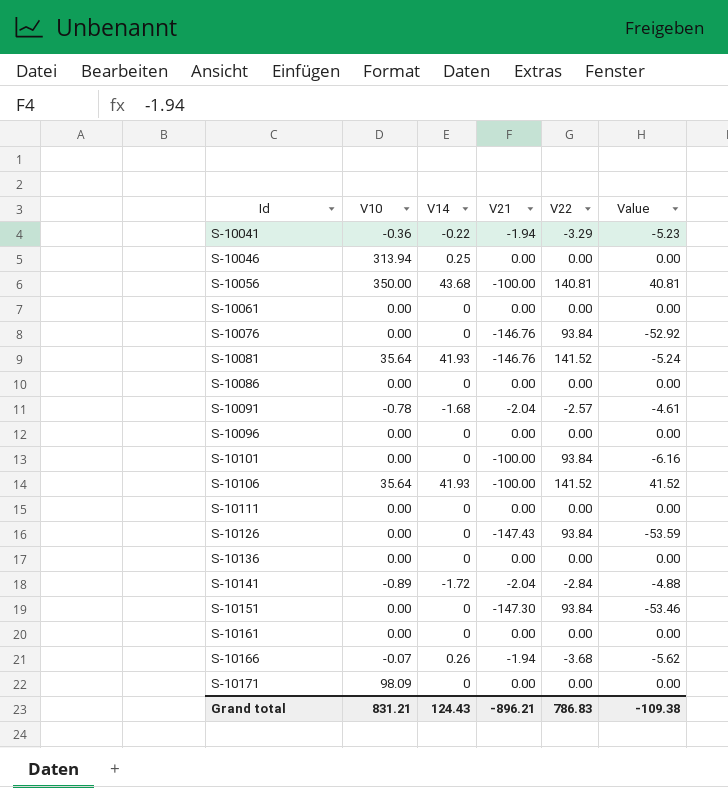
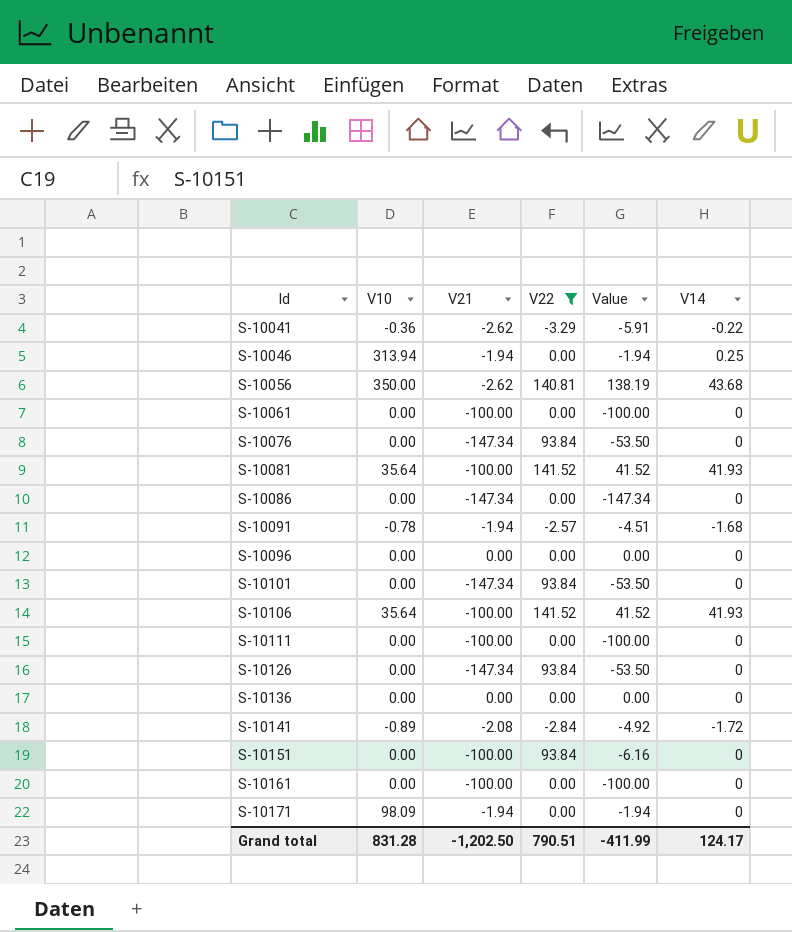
filter: none -> V22 != -3.68
column V14 | position: 3 -> 6
S-10041 | V21: -1.94 -> -2.62
S-10041 | Value: -5.23 -> -5.91
S-10046 | V21: 0.00 -> -1.94
S-10046 | Value: 0.00 -> -1.94
S-10056 | V21: -100.00 -> -2.62
S-10056 | Value: 40.81 -> 138.19
S-10061 | V21: 0.00 -> -100.00
S-10061 | Value: 0.00 -> -100.00
S-10076 | V21: -146.76 -> -147.34
S-10076 | Value: -52.92 -> -53.50
S-10081 | V21: -146.76 -> -100.00
S-10081 | Value: -5.24 -> 41.52
S-10086 | V21: 0.00 -> -147.34
S-10086 | Value: 0.00 -> -147.34
S-10091 | V21: -2.04 -> -1.94
S-10091 | Value: -4.61 -> -4.51
S-10101 | V21: -100.00 -> -147.34
S-10101 | Value: -6.16 -> -53.50
S-10111 | V21: 0.00 -> -100.00
S-10111 | Value: 0.00 -> -100.00
S-10126 | V21: -147.43 -> -147.34
S-10126 | Value: -53.59 -> -53.50
S-10141 | V21: -2.04 -> -2.08
S-10141 | Value: -4.88 -> -4.92
S-10151 | V21: -147.30 -> -100.00
S-10151 | Value: -53.46 -> -6.16
S-10161 | V21: 0.00 -> -100.00
S-10161 | Value: 0.00 -> -100.00
S-10171 | V21: 0.00 -> -1.94
S-10171 | Value: 0.00 -> -1.94
Grand total | V10: 831.21 -> 831.28
Grand total | V21: -896.21 -> -1,202.50
Grand total | V22: 786.83 -> 790.51
Grand total | Value: -109.38 -> -411.99
Grand total | V14: 124.43 -> 124.17

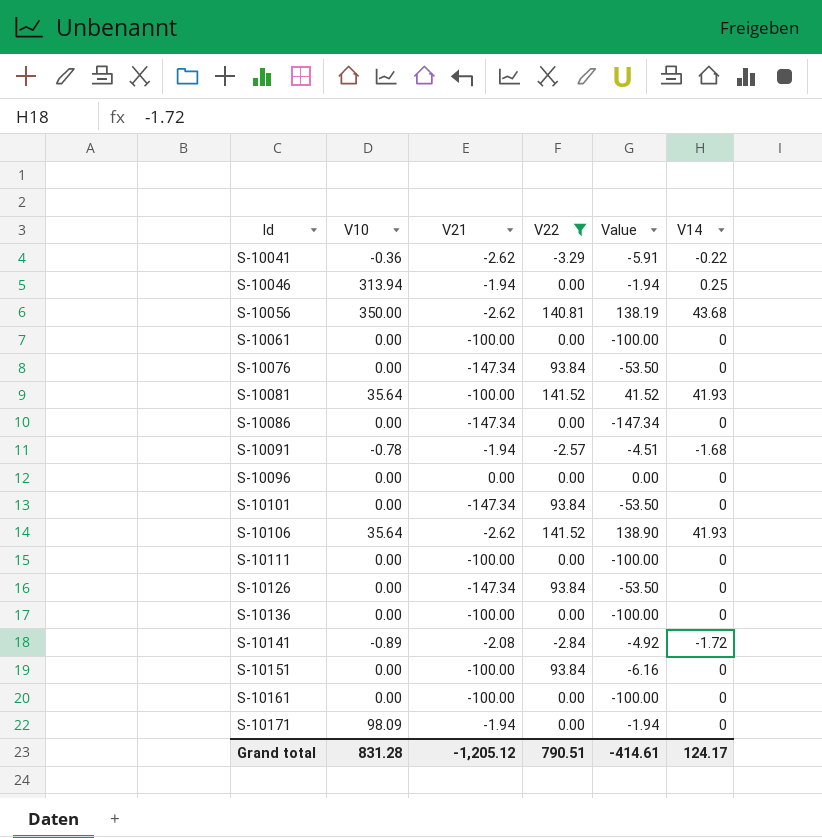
S-10106 | V21: -100.00 -> -2.62
S-10106 | Value: 41.52 -> 138.90
S-10136 | V21: 0.00 -> -100.00
S-10136 | Value: 0.00 -> -100.00
Grand total | V21: -1,202.50 -> -1,205.12
Grand total | Value: -411.99 -> -414.61

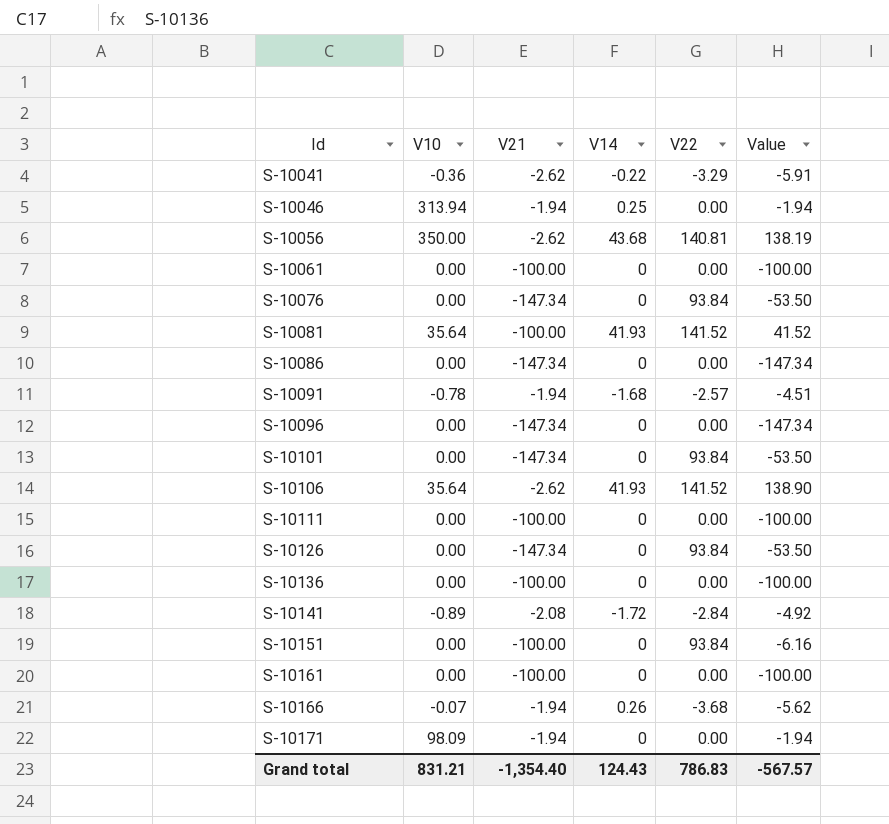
filter: V22 != -3.68 -> none
column V14 | position: 6 -> 4
S-10096 | V21: 0.00 -> -147.34
S-10096 | Value: 0.00 -> -147.34
Grand total | V10: 831.28 -> 831.21
Grand total | V21: -1,205.12 -> -1,354.40
Grand total | V14: 124.17 -> 124.43
Grand total | V22: 790.51 -> 786.83
Grand total | Value: -414.61 -> -567.57

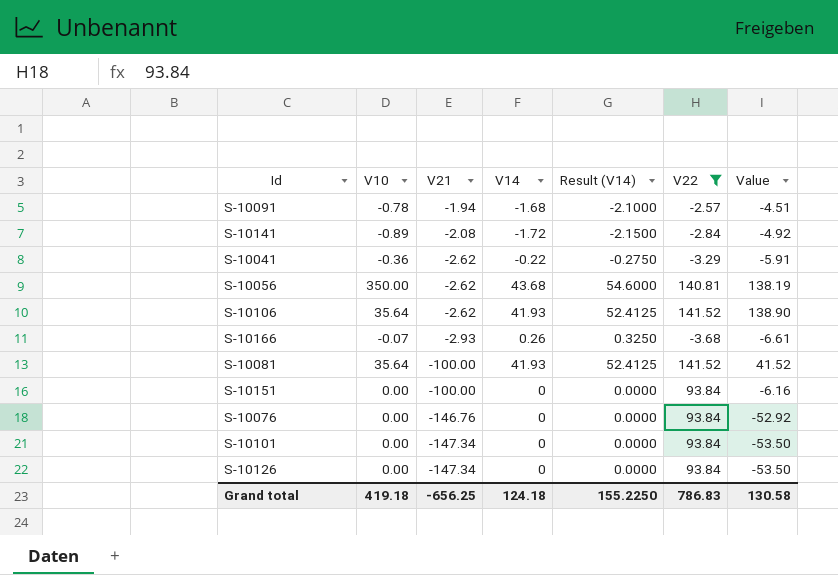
filter: none -> V22 != 0.00
row order: Id ascending -> V21 descending
column Result (V14) | formula: none -> [V14] * 1.25
S-10166 | V21: -1.94 -> -2.93
S-10166 | Value: -5.62 -> -6.61
S-10076 | V21: -147.34 -> -146.76
S-10076 | Value: -53.50 -> -52.92
Grand total | V10: 831.21 -> 419.18
Grand total | V21: -1,354.40 -> -656.25
Grand total | V14: 124.43 -> 124.18
Grand total | Value: -567.57 -> 130.58

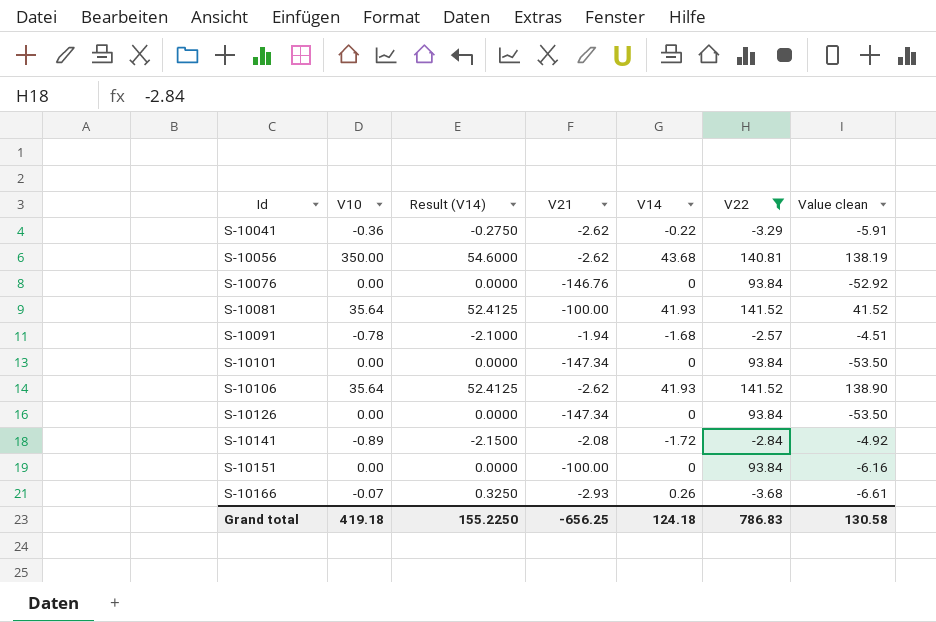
row order: V21 descending -> Id ascending
column Result (V14) | position: 5 -> 3
column name: Value -> Value clean

